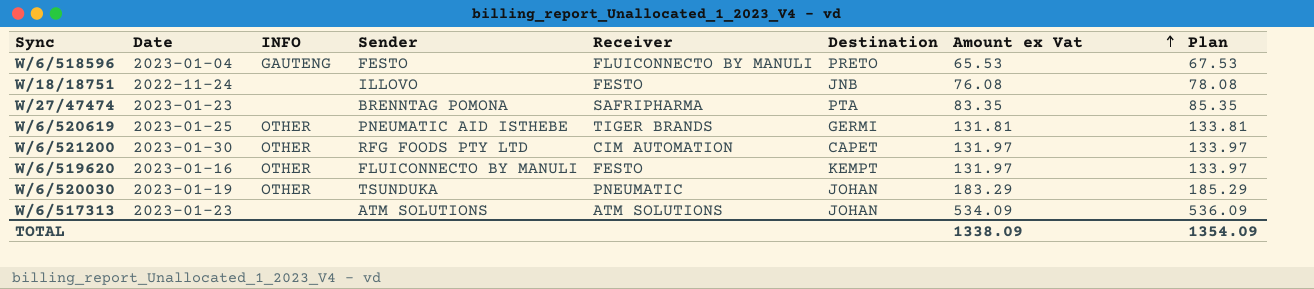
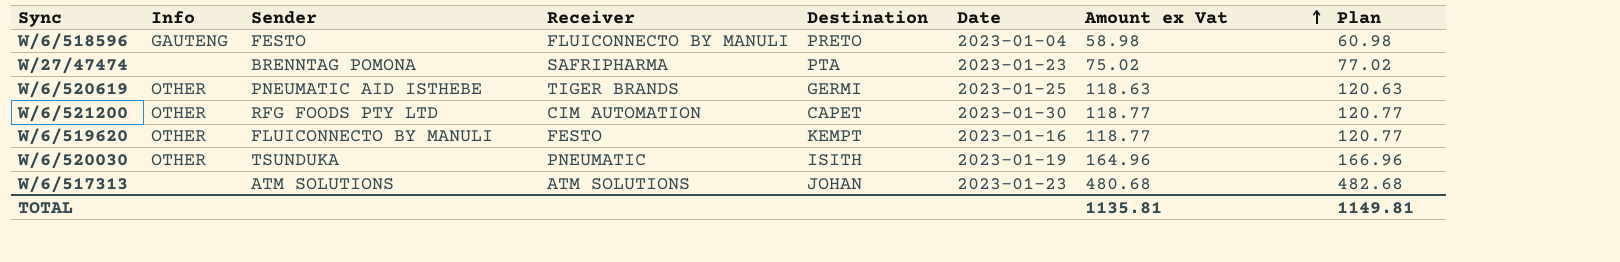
column name: INFO -> Info
column Date | position: 2 -> 6
row W/18/18751: 2022-11-24 | none | ILLOVO | FESTO | JNB | 76.08 | 78.08 -> none
W/6/518596 | Amount ex Vat: 65.53 -> 58.98
W/6/518596 | Plan: 67.53 -> 60.98
W/27/47474 | Amount ex Vat: 83.35 -> 75.02
W/27/47474 | Plan: 85.35 -> 77.02
W/6/520619 | Amount ex Vat: 131.81 -> 118.63
W/6/520619 | Plan: 133.81 -> 120.63
W/6/521200 | Amount ex Vat: 131.97 -> 118.77
W/6/521200 | Plan: 133.97 -> 120.77
W/6/519620 | Amount ex Vat: 131.97 -> 118.77
W/6/519620 | Plan: 133.97 -> 120.77
W/6/520030 | Destination: JOHAN -> ISITH
W/6/520030 | Amount ex Vat: 183.29 -> 164.96
W/6/520030 | Plan: 185.29 -> 166.96
W/6/517313 | Amount ex Vat: 534.09 -> 480.68
W/6/517313 | Plan: 536.09 -> 482.68
TOTAL | Amount ex Vat: 1338.09 -> 1135.81
TOTAL | Plan: 1354.09 -> 1149.81

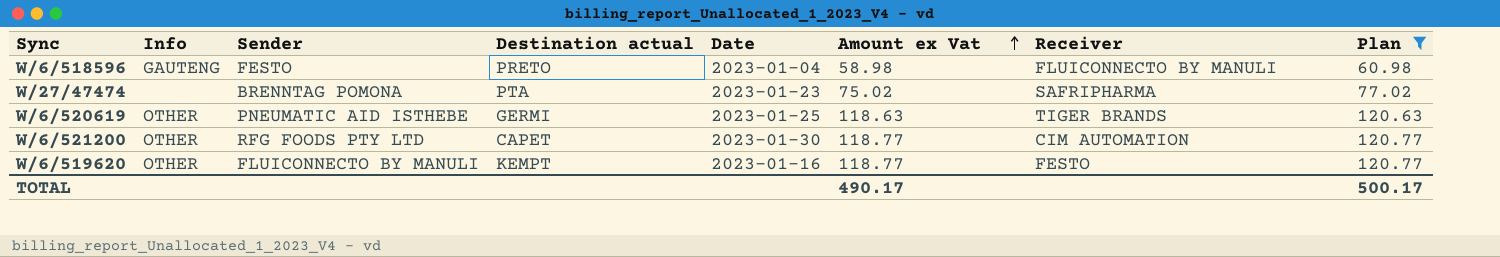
filter: none -> Plan <= 120.77
column name: Destination -> Destination actual
column Receiver | position: 4 -> 7
TOTAL | Amount ex Vat: 1135.81 -> 490.17
TOTAL | Plan: 1149.81 -> 500.17

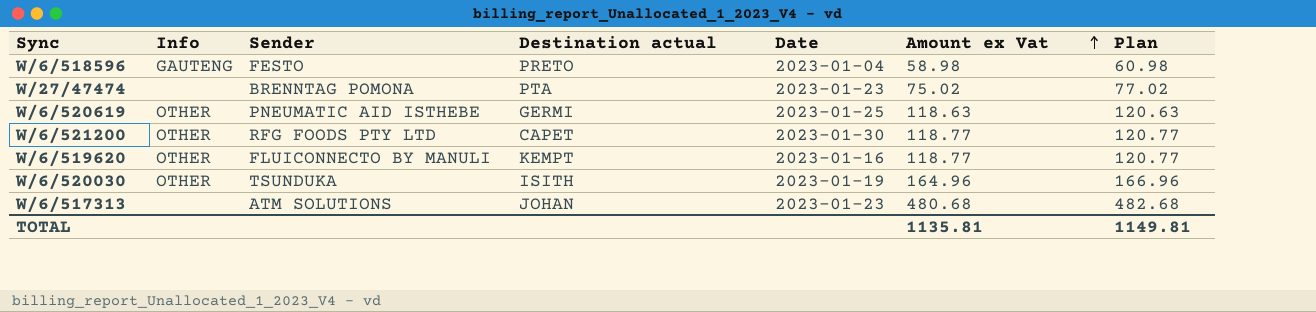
filter: Plan <= 120.77 -> none
column Receiver | position: 7 -> none
TOTAL | Amount ex Vat: 490.17 -> 1135.81
TOTAL | Plan: 500.17 -> 1149.81

